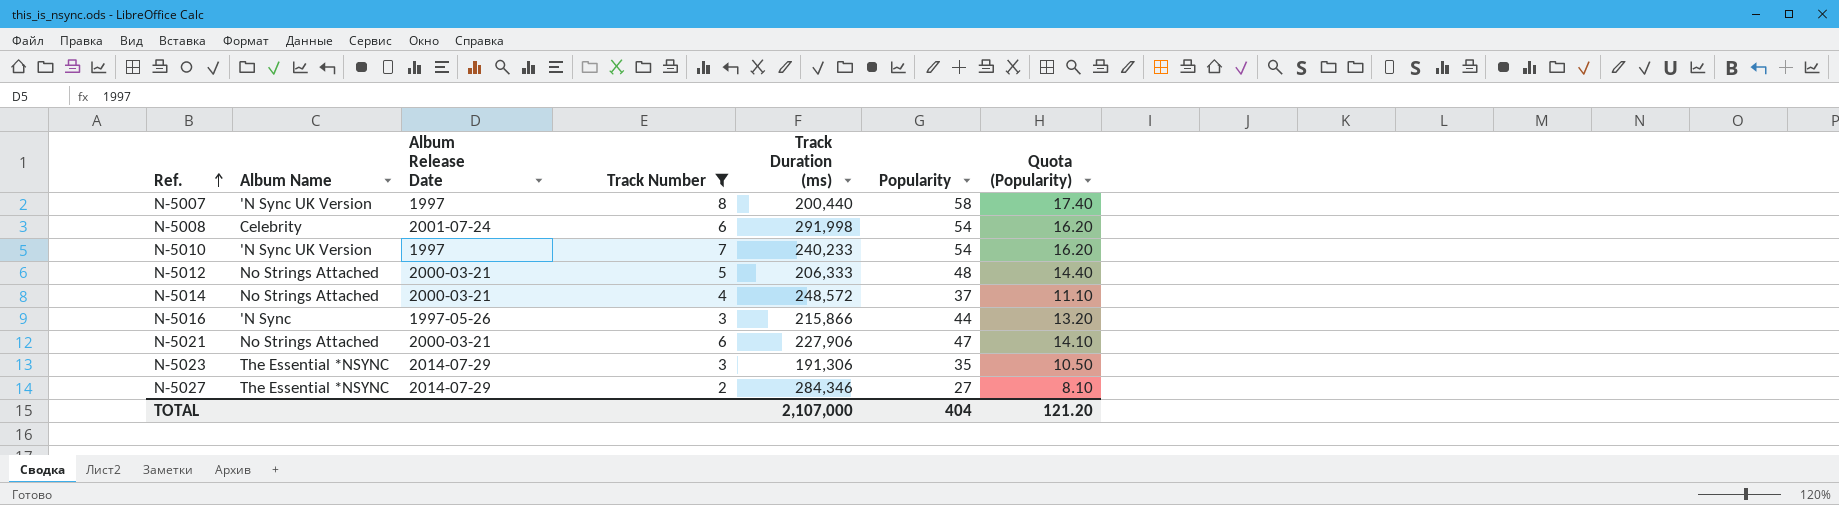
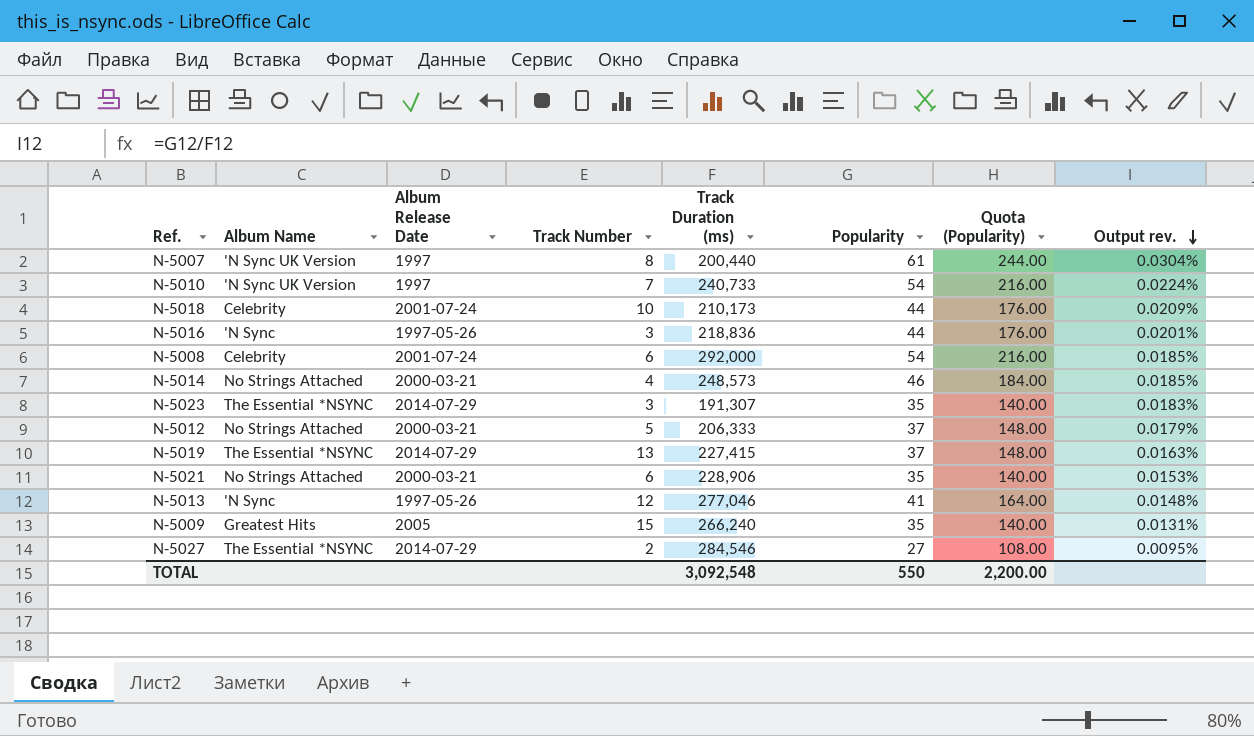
filter: Track Number <= 8 -> none
row order: Ref. ascending -> Output rev. descending
column Quota (Popularity) | formula: [Popularity] * 0.3 -> [Popularity] * 4
column Output rev. | formula: none -> [Popularity] / [Track Duration (ms)]
N-5007 | Popularity: 58 -> 61
N-5010 | Track Duration (ms): 240,233 -> 240,733
N-5016 | Track Duration (ms): 215,866 -> 218,836
N-5008 | Track Duration (ms): 291,998 -> 292,000
N-5014 | Track Duration (ms): 248,572 -> 248,573
N-5014 | Popularity: 37 -> 46
N-5023 | Track Duration (ms): 191,306 -> 191,307
N-5012 | Popularity: 48 -> 37
N-5021 | Track Duration (ms): 227,906 -> 228,906
N-5021 | Popularity: 47 -> 35
N-5027 | Track Duration (ms): 284,346 -> 284,546
TOTAL | Track Duration (ms): 2,107,000 -> 3,092,548
TOTAL | Popularity: 404 -> 550
TOTAL | Quota (Popularity): 121.20 -> 2,200.00

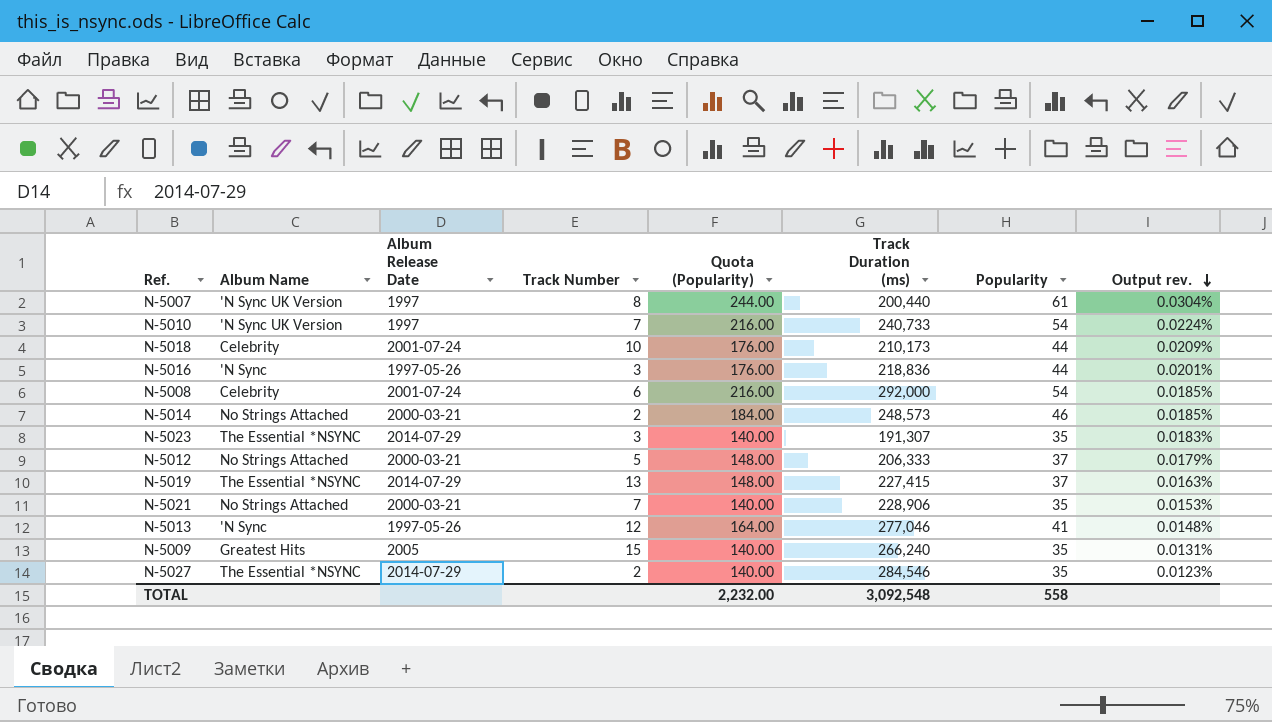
column Quota (Popularity) | position: 7 -> 5
N-5014 | Track Number: 4 -> 2
N-5021 | Track Number: 6 -> 7
N-5027 | Quota (Popularity): 108.00 -> 140.00
N-5027 | Popularity: 27 -> 35
N-5027 | Output rev.: 0.0095% -> 0.0123%
TOTAL | Quota (Popularity): 2,200.00 -> 2,232.00
TOTAL | Popularity: 550 -> 558

